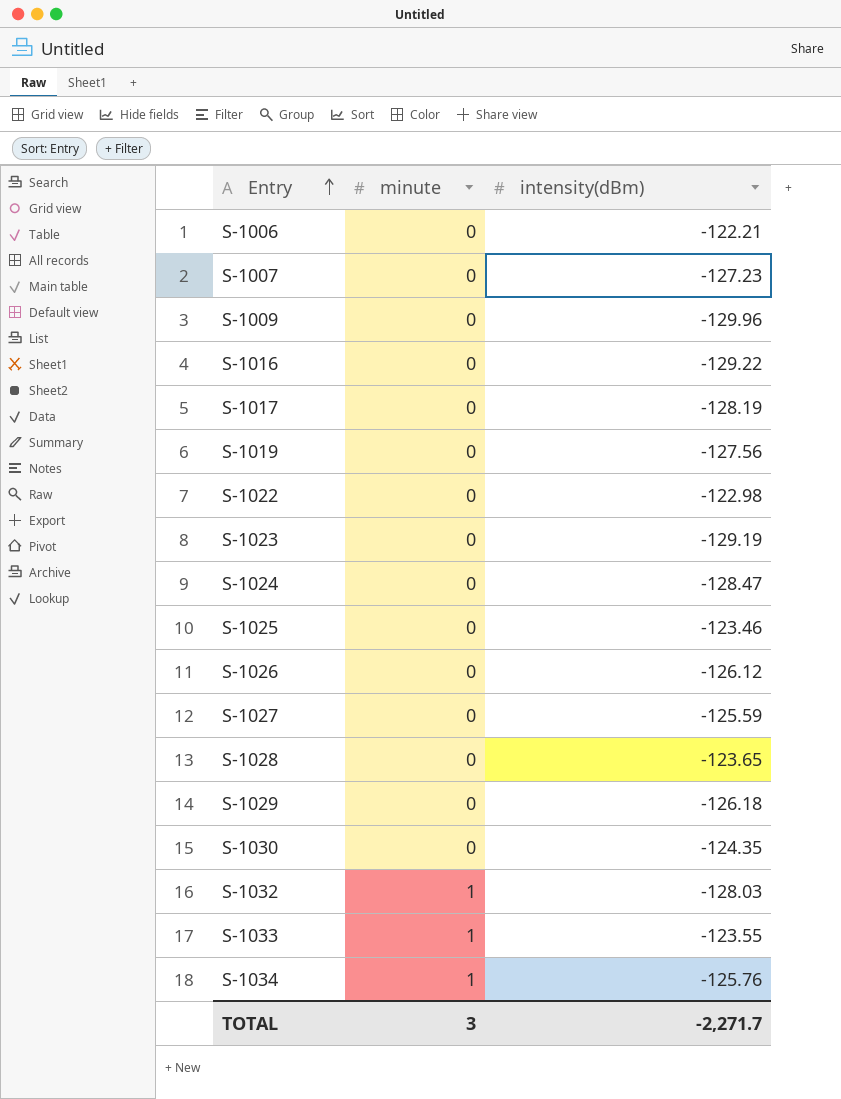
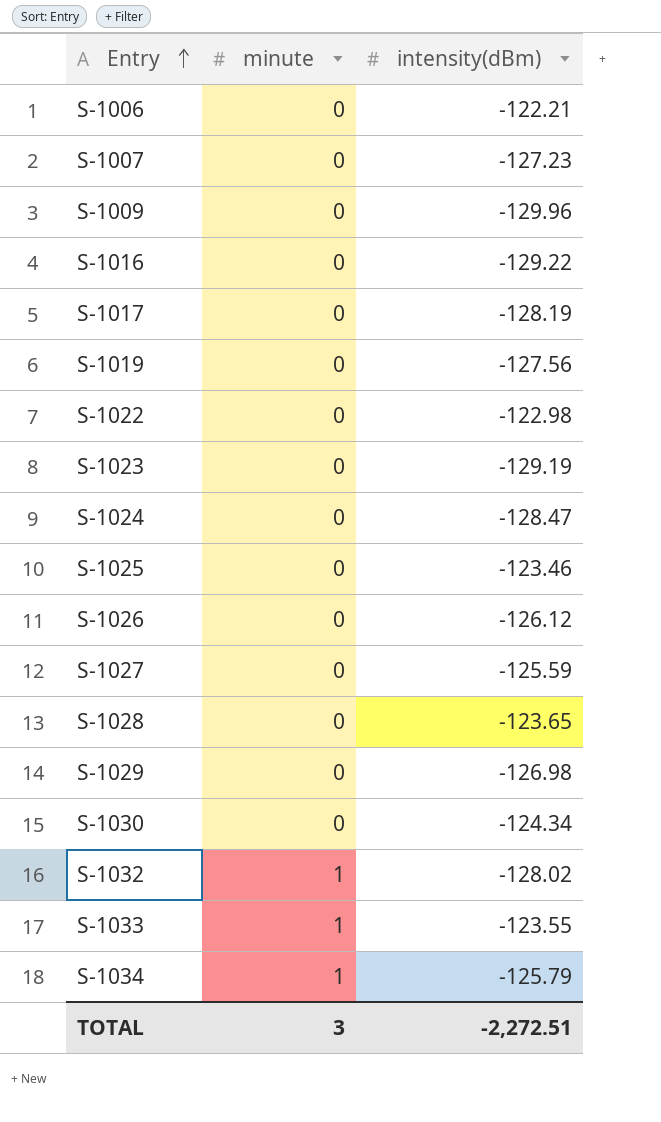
S-1029 | intensity(dBm): -126.18 -> -126.98
S-1030 | intensity(dBm): -124.35 -> -124.34
S-1032 | intensity(dBm): -128.03 -> -128.02
S-1034 | intensity(dBm): -125.76 -> -125.79
TOTAL | intensity(dBm): -2,271.7 -> -2,272.51

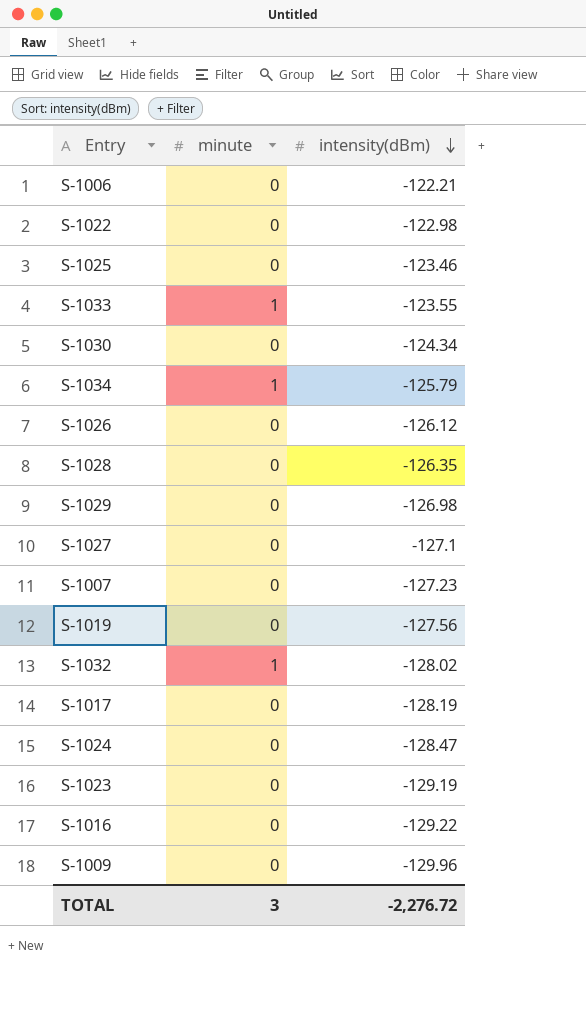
row order: Entry ascending -> intensity(dBm) descending
S-1028 | intensity(dBm): -123.65 -> -126.35
S-1027 | intensity(dBm): -125.59 -> -127.1
TOTAL | intensity(dBm): -2,272.51 -> -2,276.72

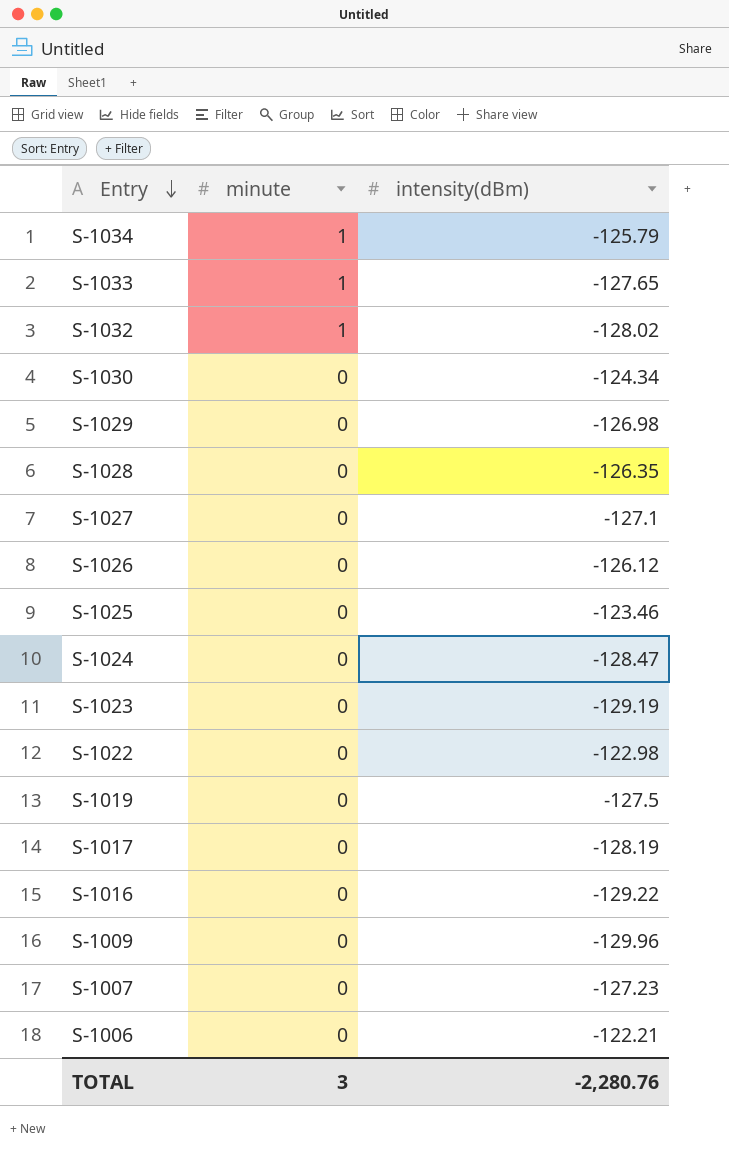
row order: intensity(dBm) descending -> Entry descending
S-1033 | intensity(dBm): -123.55 -> -127.65
S-1019 | intensity(dBm): -127.56 -> -127.5
TOTAL | intensity(dBm): -2,276.72 -> -2,280.76

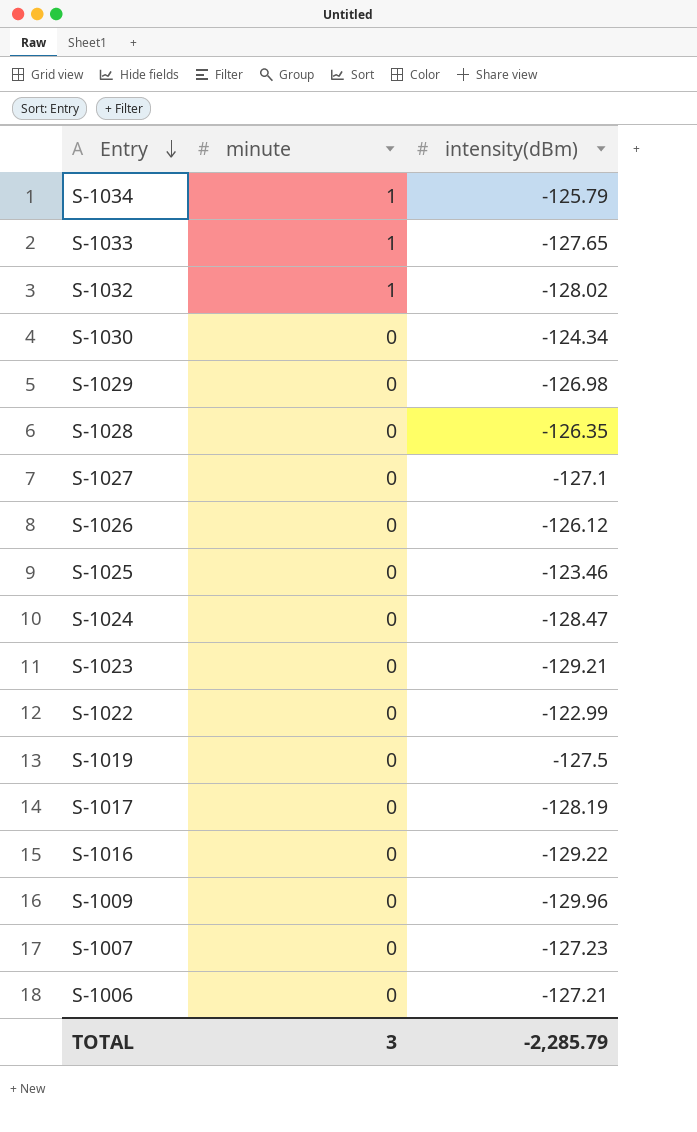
S-1023 | intensity(dBm): -129.19 -> -129.21
S-1022 | intensity(dBm): -122.98 -> -122.99
S-1006 | intensity(dBm): -122.21 -> -127.21
TOTAL | intensity(dBm): -2,280.76 -> -2,285.79

